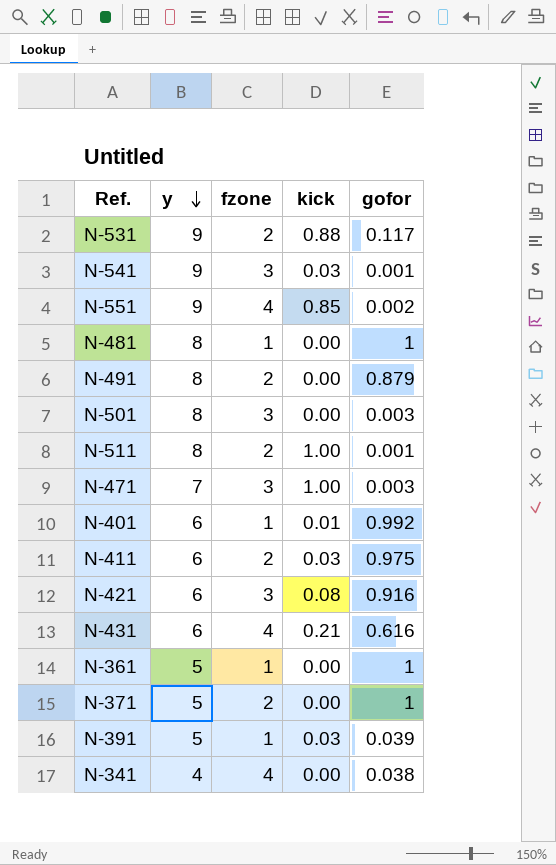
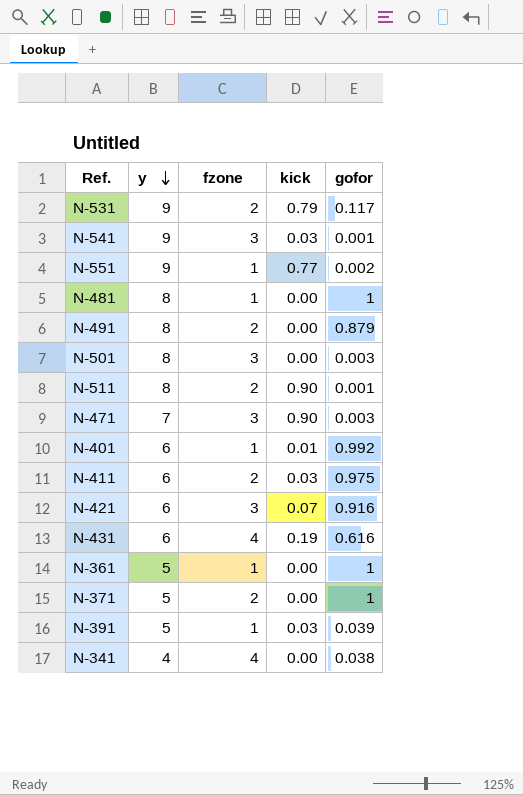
N-531 | kick: 0.88 -> 0.79
N-551 | fzone: 4 -> 1
N-551 | kick: 0.85 -> 0.77
N-511 | kick: 1.00 -> 0.90
N-471 | kick: 1.00 -> 0.90
N-421 | kick: 0.08 -> 0.07
N-431 | kick: 0.21 -> 0.19

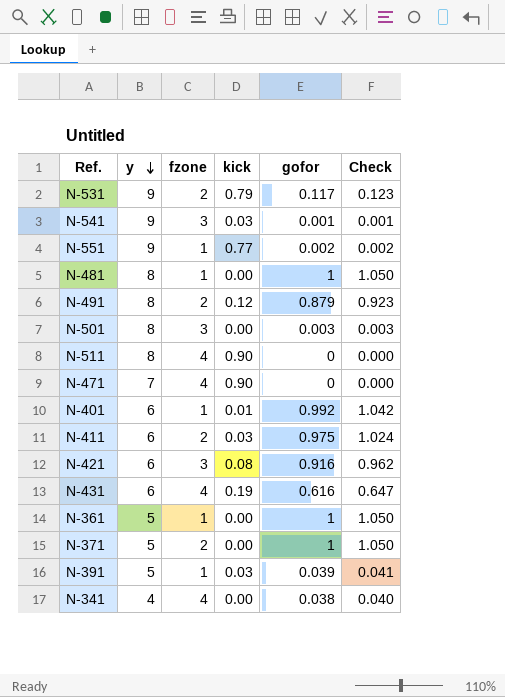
column Check | formula: none -> [gofor] * 1.05
N-491 | kick: 0.00 -> 0.12
N-511 | fzone: 2 -> 4
N-511 | gofor: 0.001 -> 0
N-471 | fzone: 3 -> 4
N-471 | gofor: 0.003 -> 0
N-421 | kick: 0.07 -> 0.08

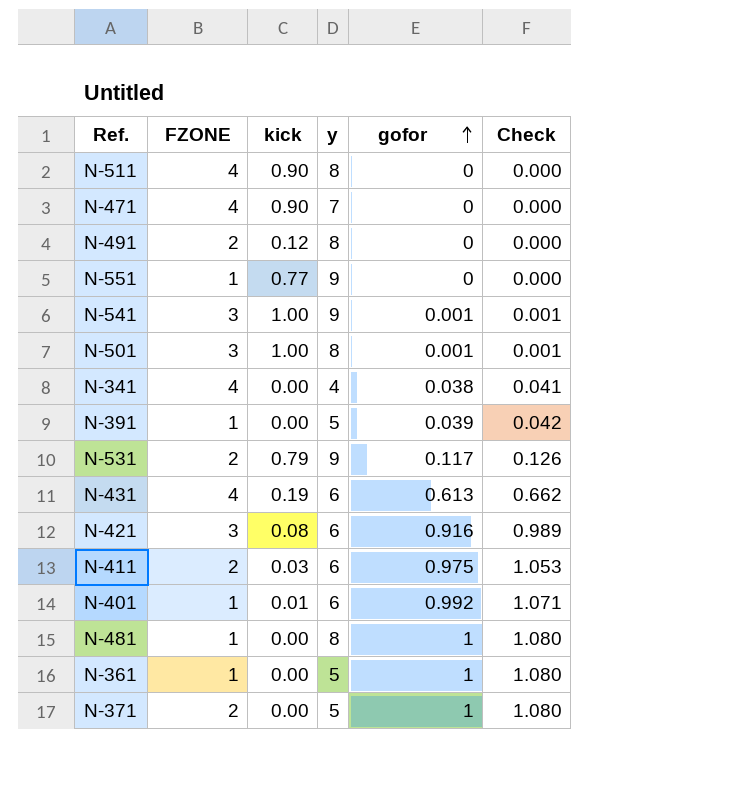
row order: y descending -> gofor ascending
column name: fzone -> FZONE
column y | position: 2 -> 4
column Check | formula: [gofor] * 1.05 -> [gofor] * 1.08
N-491 | gofor: 0.879 -> 0
N-551 | gofor: 0.002 -> 0
N-541 | kick: 0.03 -> 1.00
N-501 | kick: 0.00 -> 1.00
N-501 | gofor: 0.003 -> 0.001
N-391 | kick: 0.03 -> 0.00
N-431 | gofor: 0.616 -> 0.613

